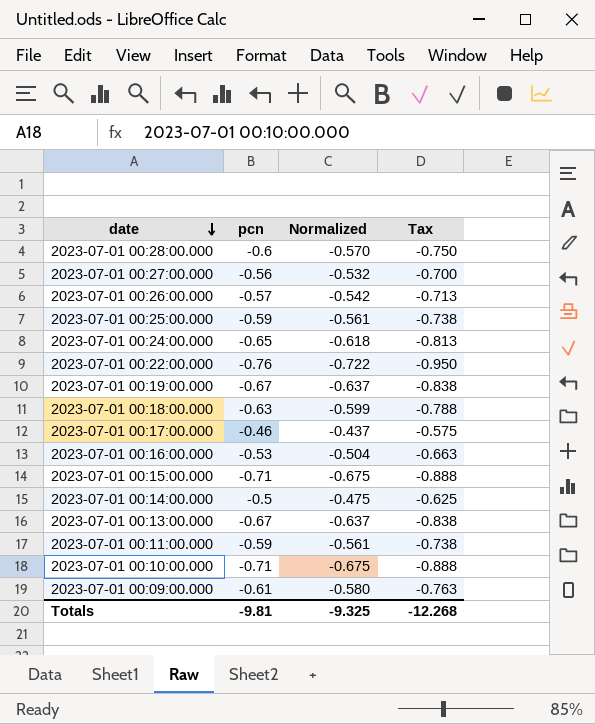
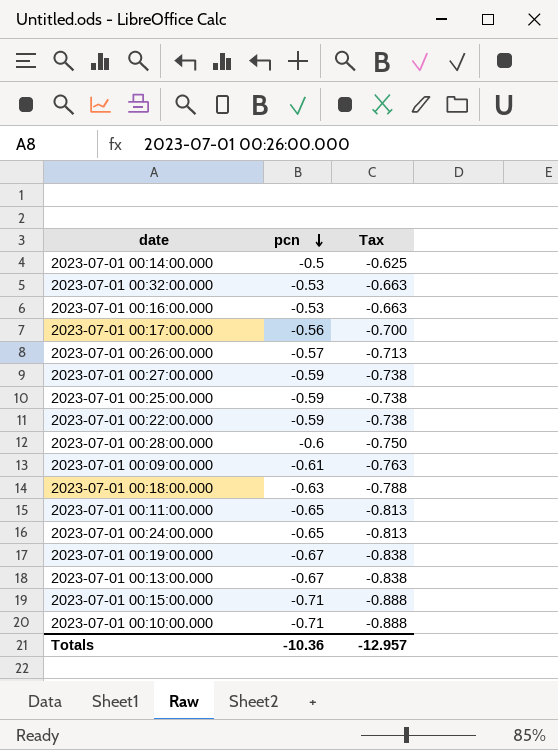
row order: date descending -> pcn descending
column Normalized | formula: [pcn] * 0.95 -> none
row 2023-07-01 00:32:00.000: none -> -0.53 | -0.663
2023-07-01 00:17:00.000 | pcn: -0.46 -> -0.56
2023-07-01 00:17:00.000 | Tax: -0.575 -> -0.700
2023-07-01 00:27:00.000 | pcn: -0.56 -> -0.59
2023-07-01 00:27:00.000 | Tax: -0.700 -> -0.738
2023-07-01 00:22:00.000 | pcn: -0.76 -> -0.59
2023-07-01 00:22:00.000 | Tax: -0.950 -> -0.738
2023-07-01 00:11:00.000 | pcn: -0.59 -> -0.65
2023-07-01 00:11:00.000 | Tax: -0.738 -> -0.813
Totals | pcn: -9.81 -> -10.36
Totals | Tax: -12.268 -> -12.957

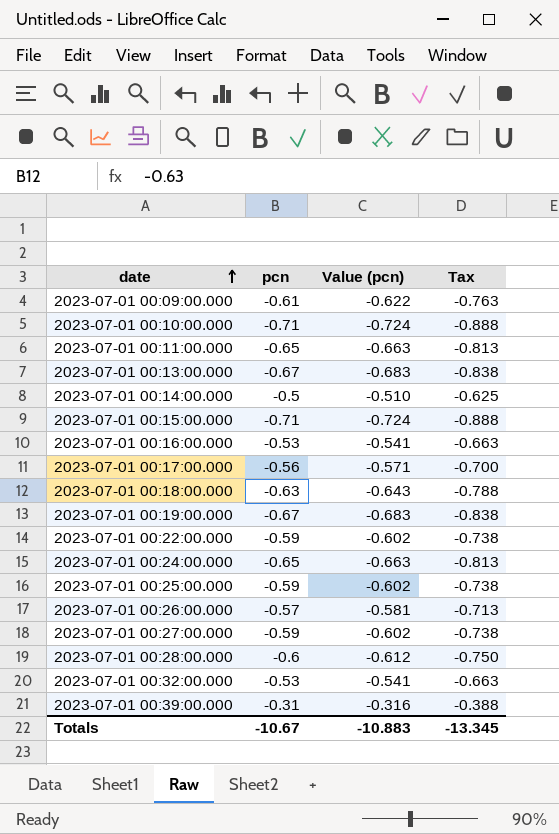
row order: pcn descending -> date ascending
column Value (pcn) | formula: none -> [pcn] * 1.02
row 2023-07-01 00:39:00.000: none -> -0.31 | -0.316 | -0.388
Totals | pcn: -10.36 -> -10.67
Totals | Tax: -12.957 -> -13.345

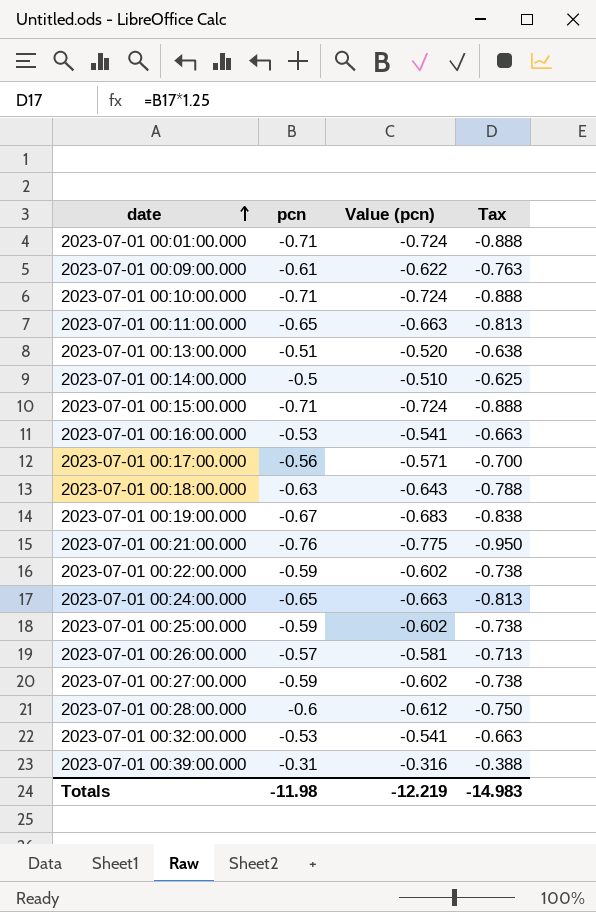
row 2023-07-01 00:01:00.000: none -> -0.71 | -0.724 | -0.888
2023-07-01 00:13:00.000 | pcn: -0.67 -> -0.51
2023-07-01 00:13:00.000 | Value (pcn): -0.683 -> -0.520
2023-07-01 00:13:00.000 | Tax: -0.838 -> -0.638
row 2023-07-01 00:21:00.000: none -> -0.76 | -0.775 | -0.950
Totals | pcn: -10.67 -> -11.98
Totals | Value (pcn): -10.883 -> -12.219
Totals | Tax: -13.345 -> -14.983

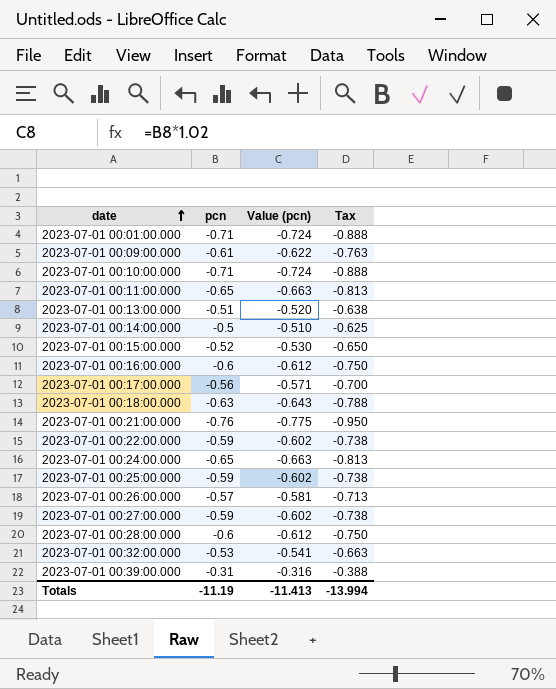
row 2023-07-01 00:19:00.000: -0.67 | -0.683 | -0.838 -> none
2023-07-01 00:15:00.000 | pcn: -0.71 -> -0.52
2023-07-01 00:15:00.000 | Value (pcn): -0.724 -> -0.530
2023-07-01 00:15:00.000 | Tax: -0.888 -> -0.650
2023-07-01 00:16:00.000 | pcn: -0.53 -> -0.6
2023-07-01 00:16:00.000 | Value (pcn): -0.541 -> -0.612
2023-07-01 00:16:00.000 | Tax: -0.663 -> -0.750
Totals | pcn: -11.98 -> -11.19
Totals | Value (pcn): -12.219 -> -11.413
Totals | Tax: -14.983 -> -13.994

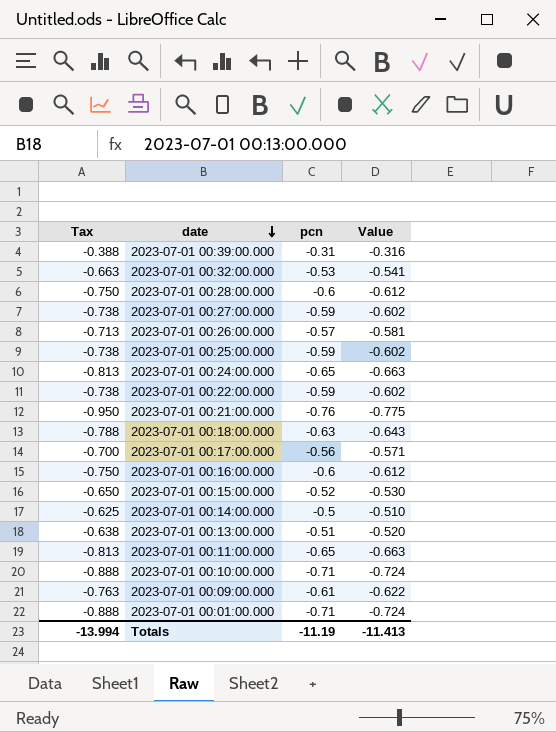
row order: date ascending -> date descending
column Tax | position: 4 -> 1
column name: Value (pcn) -> Value

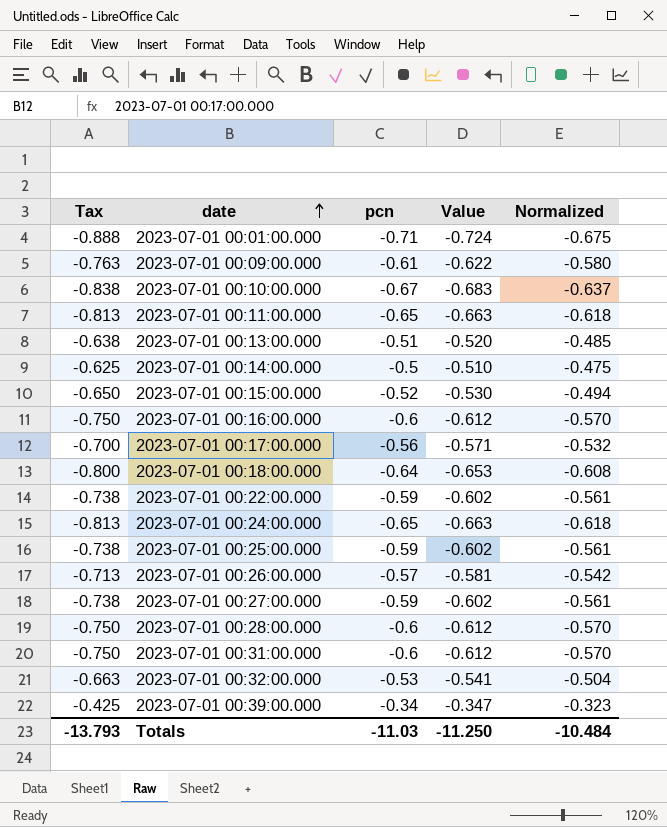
row order: date descending -> date ascending
column Normalized | formula: none -> [pcn] * 0.95
row 2023-07-01 00:21:00.000: -0.950 | -0.76 | -0.775 -> none
2023-07-01 00:10:00.000 | Tax: -0.888 -> -0.838
2023-07-01 00:10:00.000 | pcn: -0.71 -> -0.67
2023-07-01 00:10:00.000 | Value: -0.724 -> -0.683
2023-07-01 00:18:00.000 | Tax: -0.788 -> -0.800
2023-07-01 00:18:00.000 | pcn: -0.63 -> -0.64
2023-07-01 00:18:00.000 | Value: -0.643 -> -0.653
row 2023-07-01 00:31:00.000: none -> -0.750 | -0.6 | -0.612 | -0.570
2023-07-01 00:39:00.000 | Tax: -0.388 -> -0.425
2023-07-01 00:39:00.000 | pcn: -0.31 -> -0.34
2023-07-01 00:39:00.000 | Value: -0.316 -> -0.347
Totals | Tax: -13.994 -> -13.793
Totals | pcn: -11.19 -> -11.03
Totals | Value: -11.413 -> -11.250

